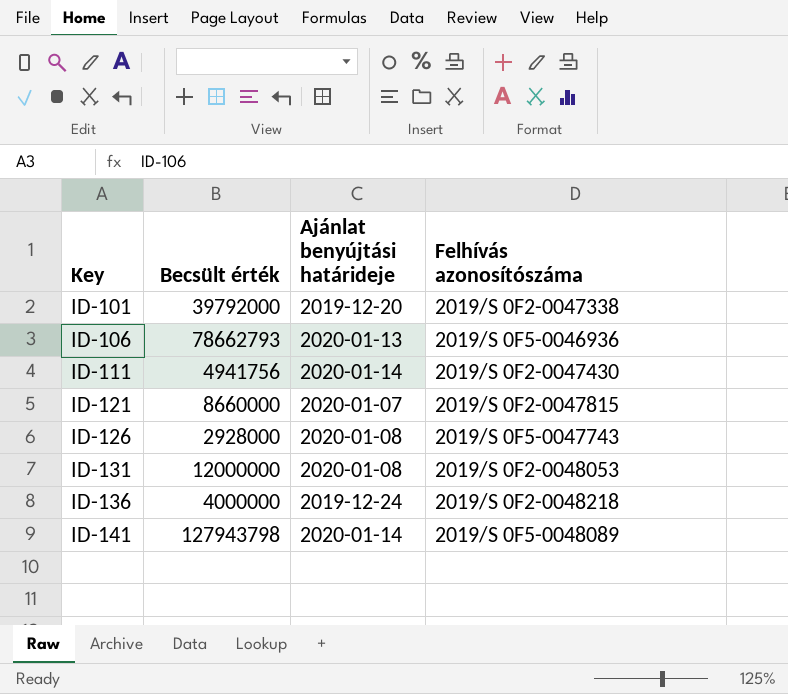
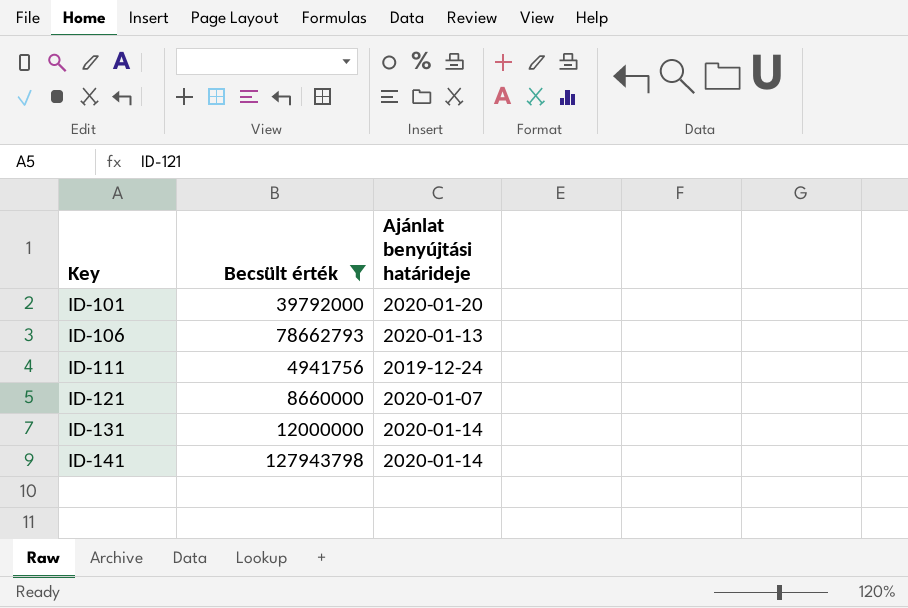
filter: none -> Becsült érték >= 4941756
column Felhívás azonosítószáma | position: 4 -> none
ID-101 | Ajánlat benyújtási határideje: 2019-12-20 -> 2020-01-20
ID-111 | Ajánlat benyújtási határideje: 2020-01-14 -> 2019-12-24
ID-131 | Ajánlat benyújtási határideje: 2020-01-08 -> 2020-01-14

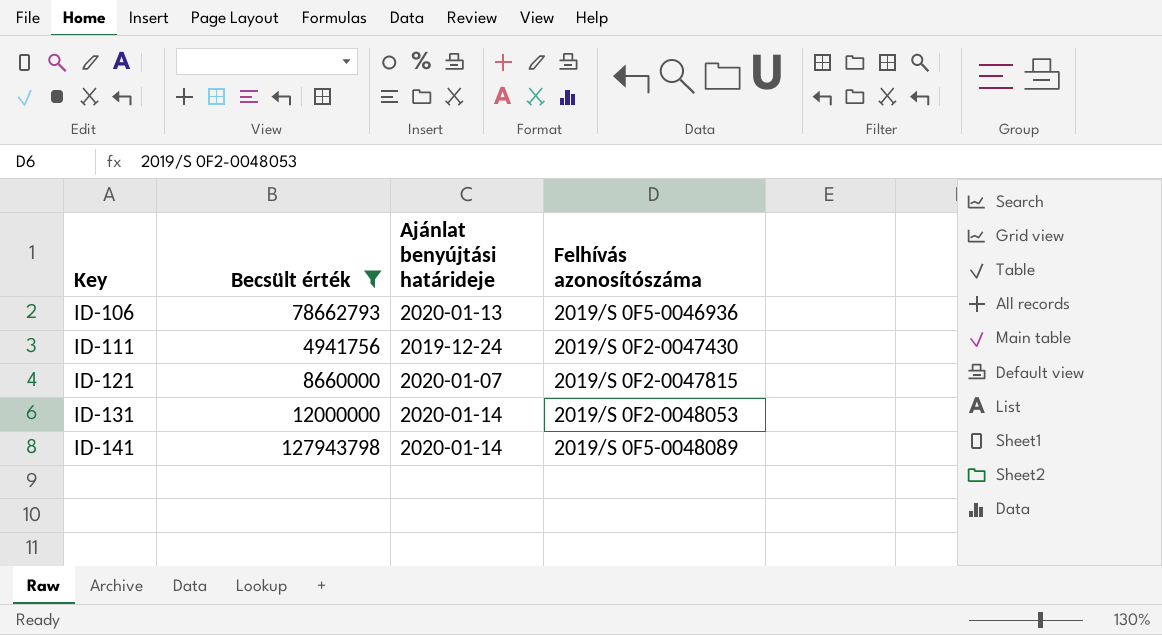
column Felhívás azonosítószáma | position: none -> 4
row ID-101: 39792000 | 2020-01-20 -> none

